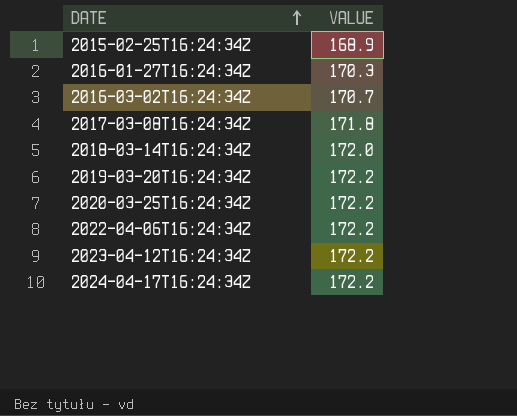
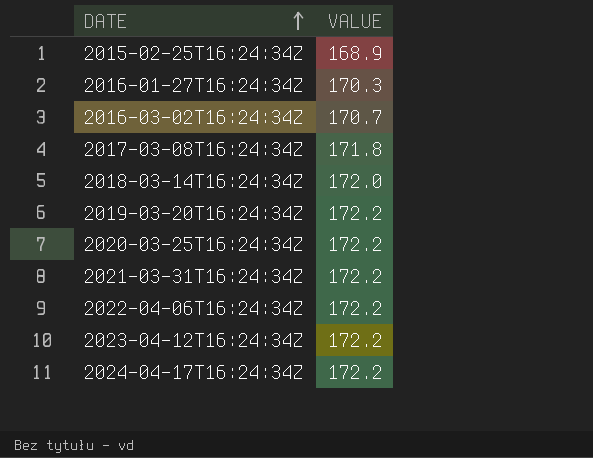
row 2021-03-31T16:24:34Z: none -> 172.2

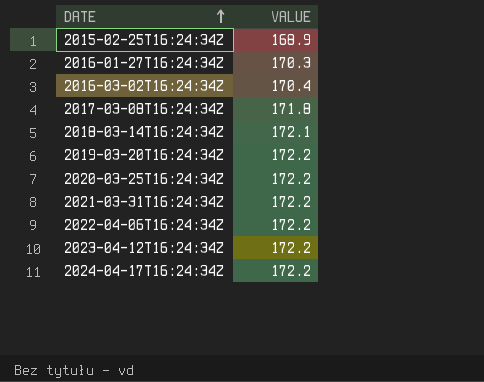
2016-03-02T16:24:34Z | VALUE: 170.7 -> 170.4
2018-03-14T16:24:34Z | VALUE: 172.0 -> 172.1

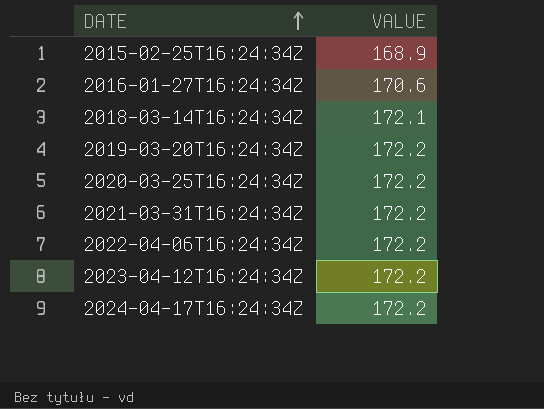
row 2016-03-02T16:24:34Z: 170.4 -> none
row 2017-03-08T16:24:34Z: 171.8 -> none
2016-01-27T16:24:34Z | VALUE: 170.3 -> 170.6

